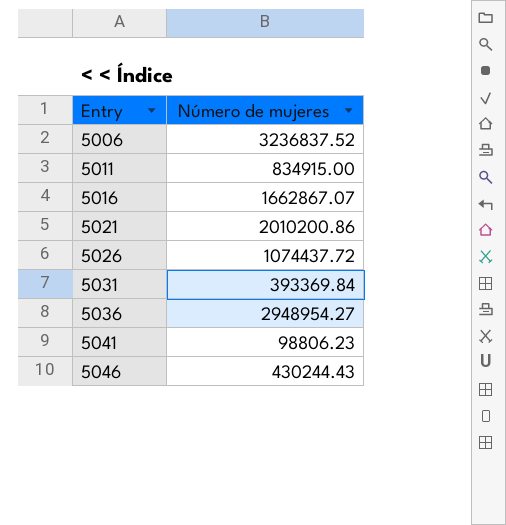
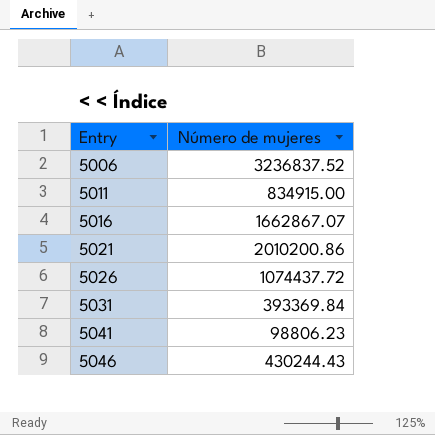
row 5036: 2948954.27 -> none

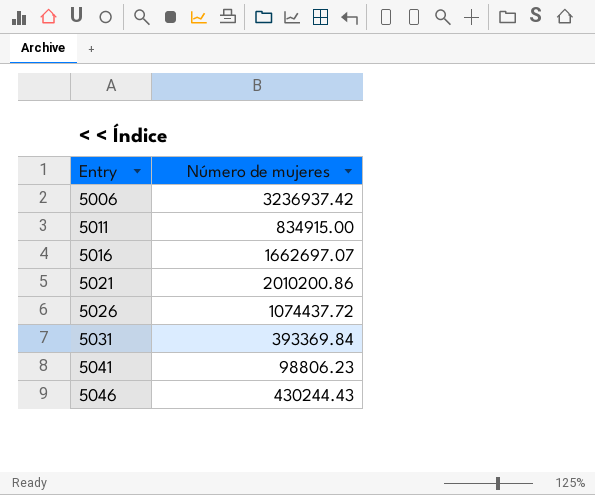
5006 | Número de mujeres: 3236837.52 -> 3236937.42
5016 | Número de mujeres: 1662867.07 -> 1662697.07

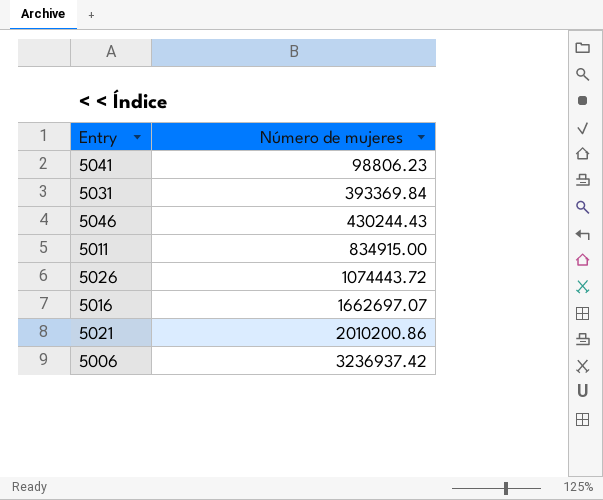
row order: Entry ascending -> Número de mujeres ascending
5026 | Número de mujeres: 1074437.72 -> 1074443.72

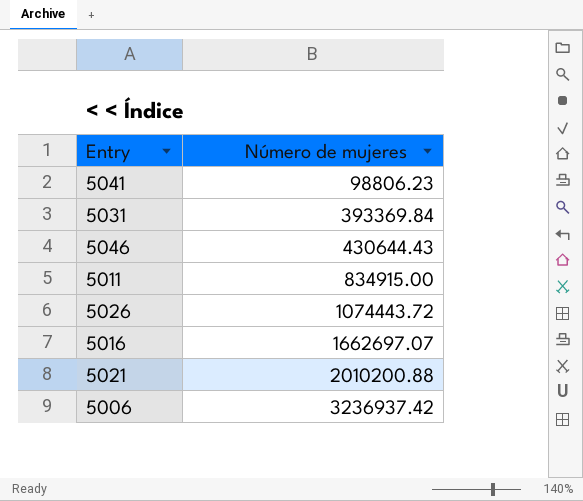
5046 | Número de mujeres: 430244.43 -> 430644.43
5021 | Número de mujeres: 2010200.86 -> 2010200.88

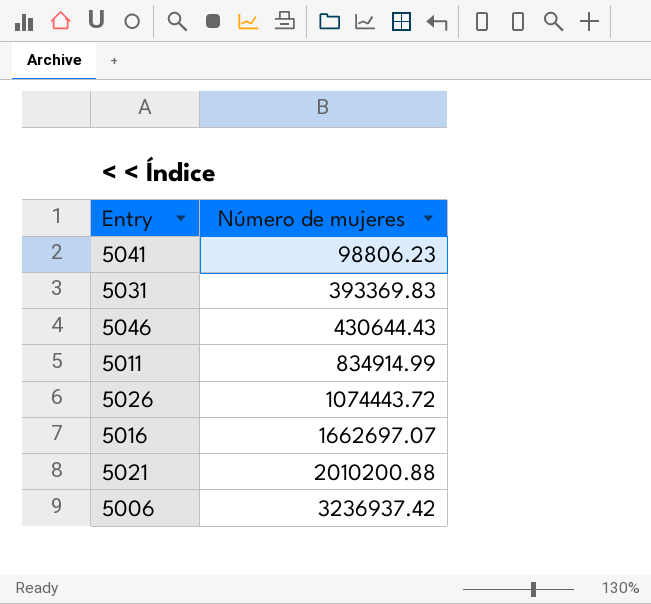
5031 | Número de mujeres: 393369.84 -> 393369.83
5011 | Número de mujeres: 834915.00 -> 834914.99

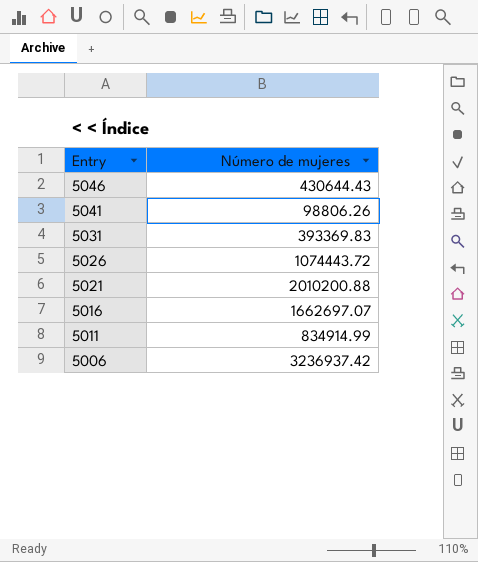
row order: Número de mujeres ascending -> Entry descending
5041 | Número de mujeres: 98806.23 -> 98806.26

